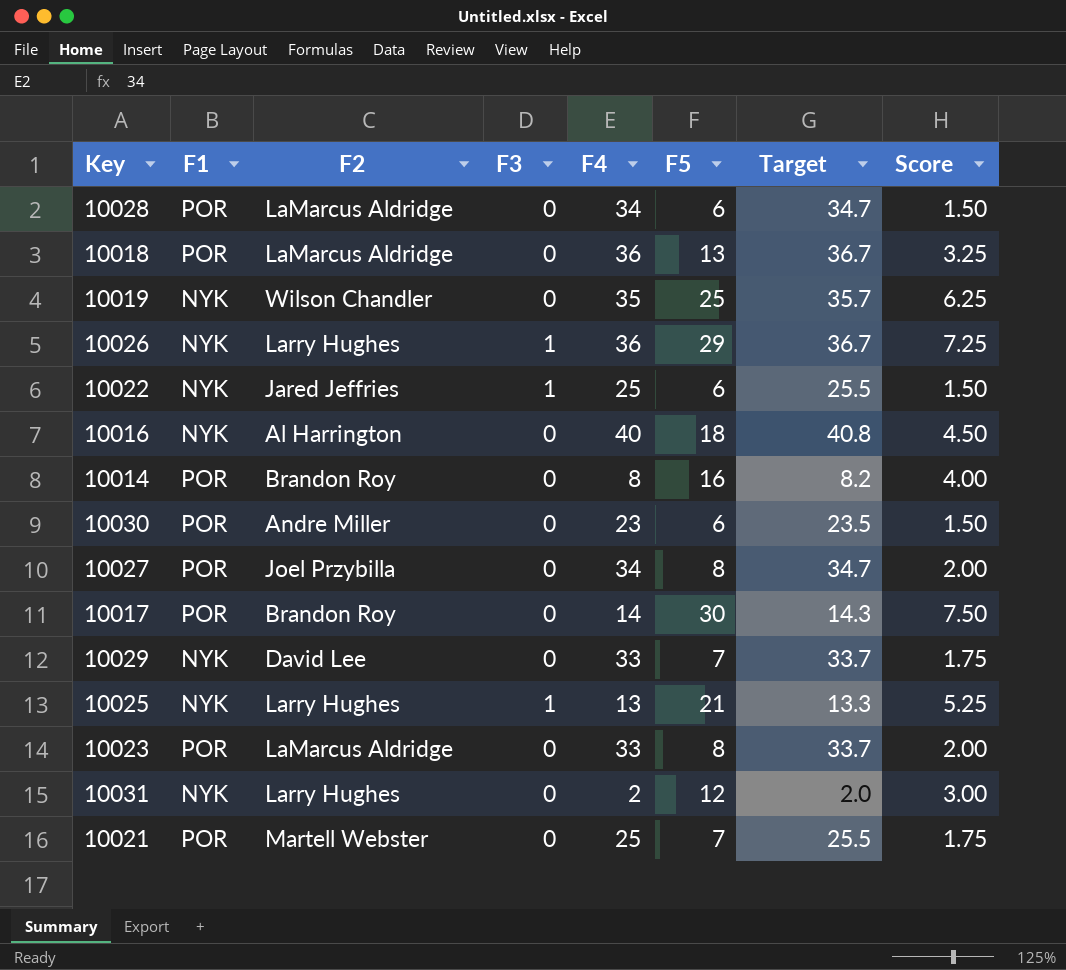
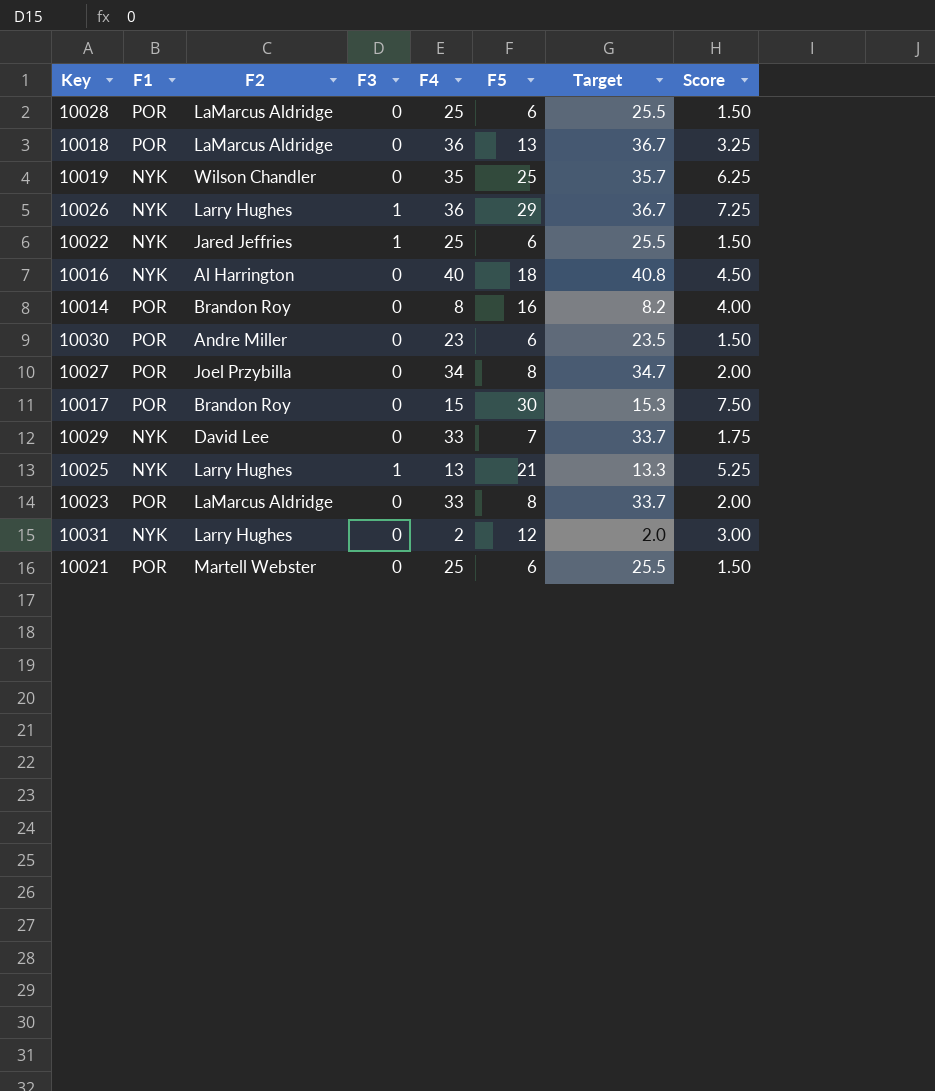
10028 | F4: 34 -> 25
10028 | Target: 34.7 -> 25.5
10017 | F4: 14 -> 15
10017 | Target: 14.3 -> 15.3
10021 | F5: 7 -> 6
10021 | Score: 1.75 -> 1.50

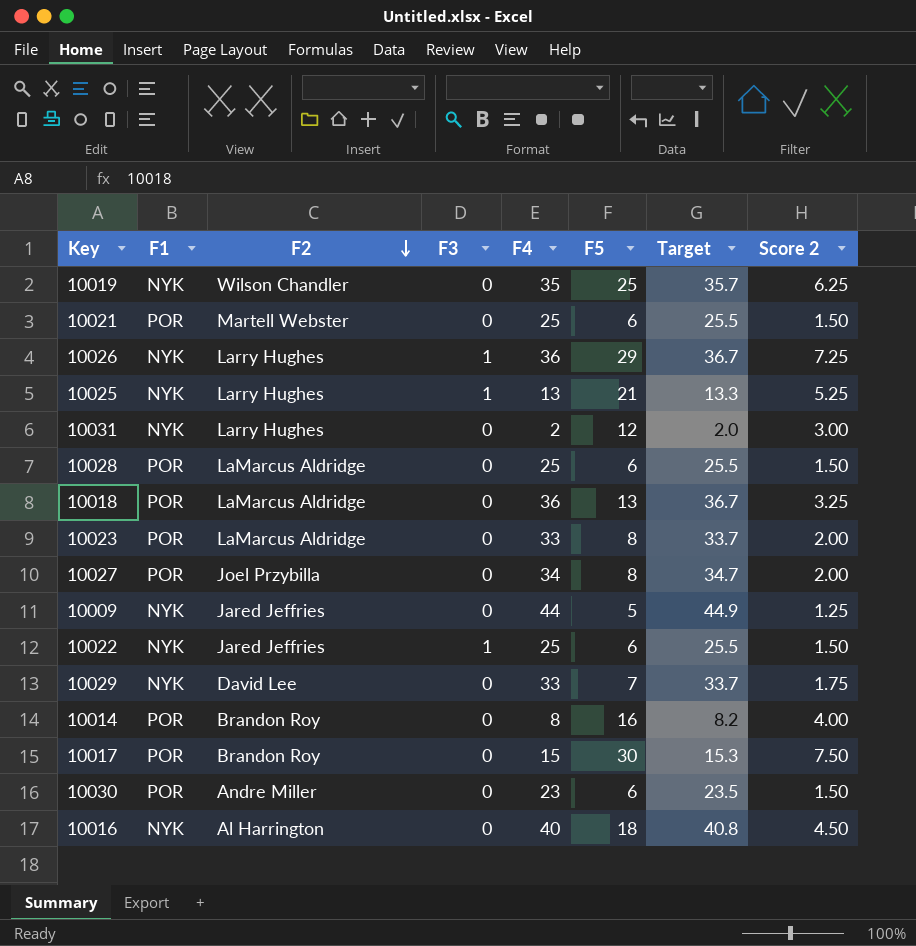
row order: none -> F2 descending
column name: Score -> Score 2
row 10009: none -> NYK | Jared Jeffries | 0 | 44 | 5 | 44.9 | 1.25

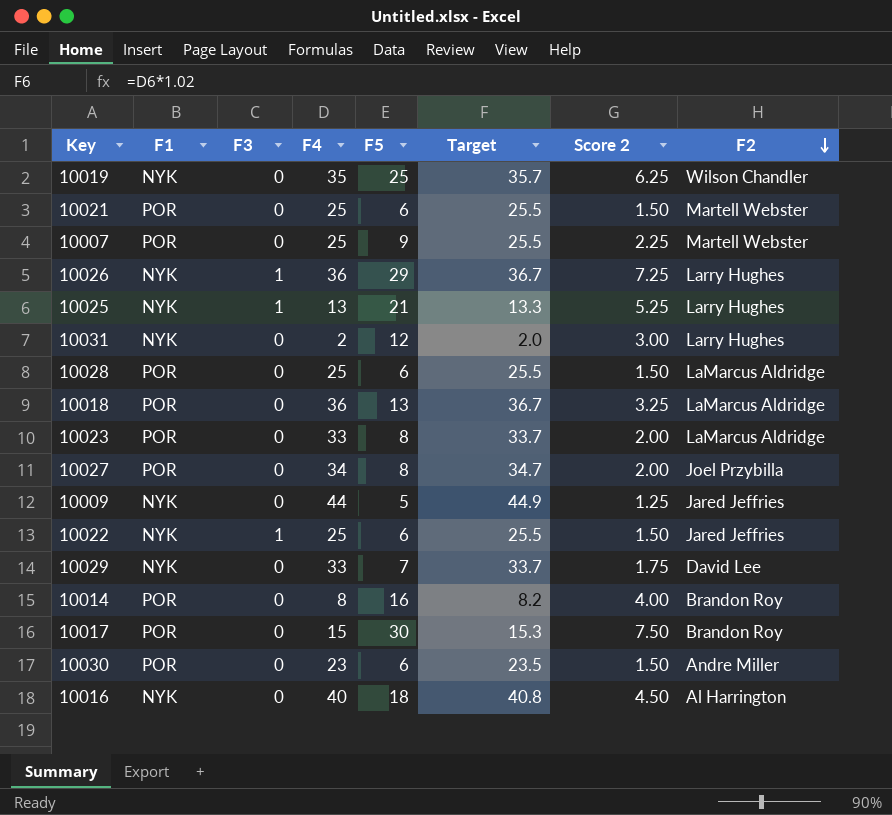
column F2 | position: 3 -> 8
row 10007: none -> POR | 0 | 25 | 9 | 25.5 | 2.25 | Martell Webster

